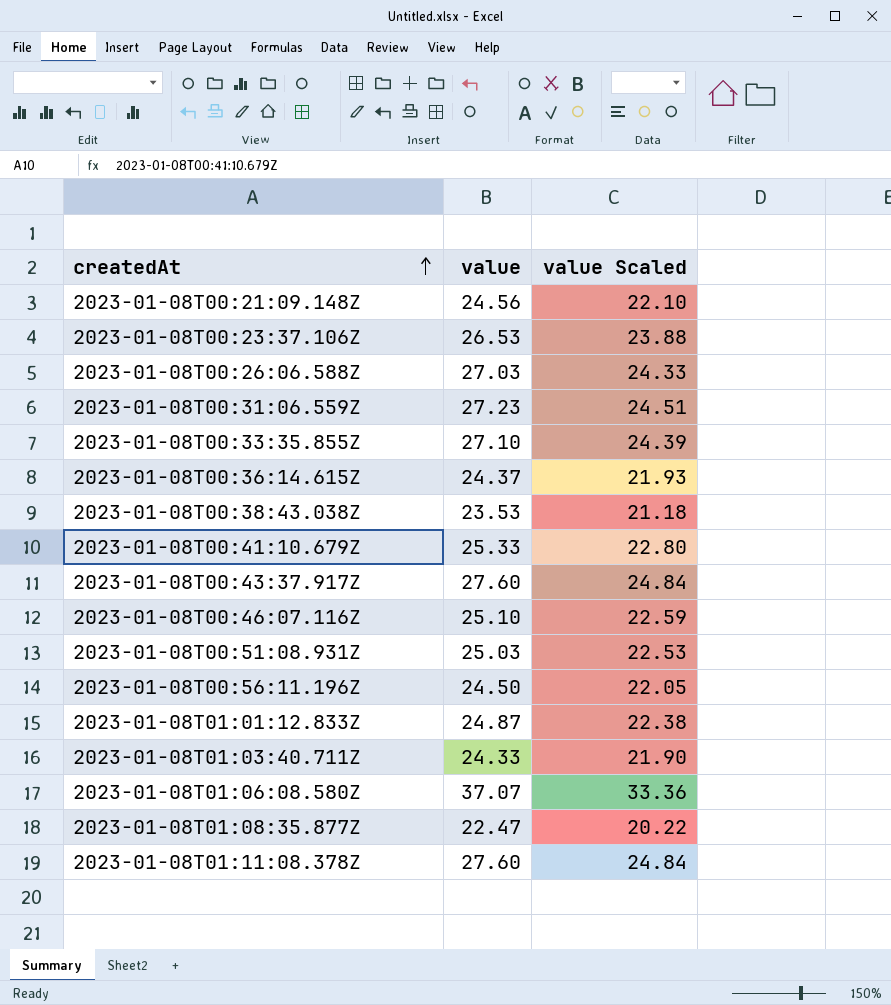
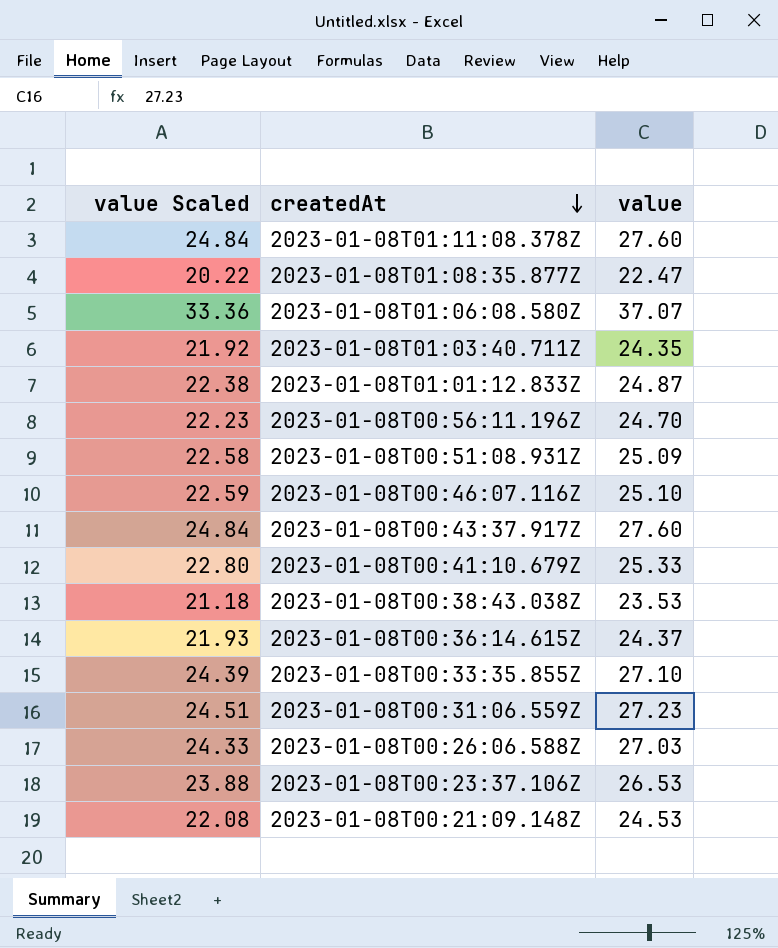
row order: createdAt ascending -> createdAt descending
column value Scaled | position: 3 -> 1
2023-01-08T01:03:40.711Z | value Scaled: 21.90 -> 21.92
2023-01-08T01:03:40.711Z | value: 24.33 -> 24.35
2023-01-08T00:56:11.196Z | value Scaled: 22.05 -> 22.23
2023-01-08T00:56:11.196Z | value: 24.50 -> 24.70
2023-01-08T00:51:08.931Z | value Scaled: 22.53 -> 22.58
2023-01-08T00:51:08.931Z | value: 25.03 -> 25.09
2023-01-08T00:21:09.148Z | value Scaled: 22.10 -> 22.08
2023-01-08T00:21:09.148Z | value: 24.56 -> 24.53

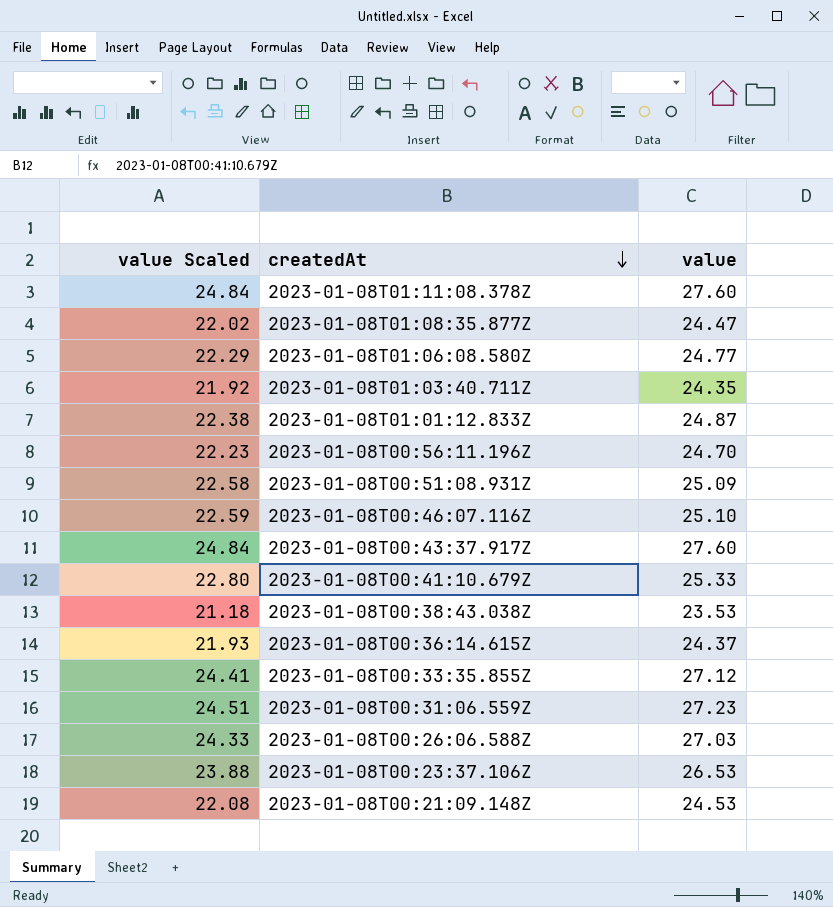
2023-01-08T01:08:35.877Z | value Scaled: 20.22 -> 22.02
2023-01-08T01:08:35.877Z | value: 22.47 -> 24.47
2023-01-08T01:06:08.580Z | value Scaled: 33.36 -> 22.29
2023-01-08T01:06:08.580Z | value: 37.07 -> 24.77
2023-01-08T00:33:35.855Z | value Scaled: 24.39 -> 24.41
2023-01-08T00:33:35.855Z | value: 27.10 -> 27.12

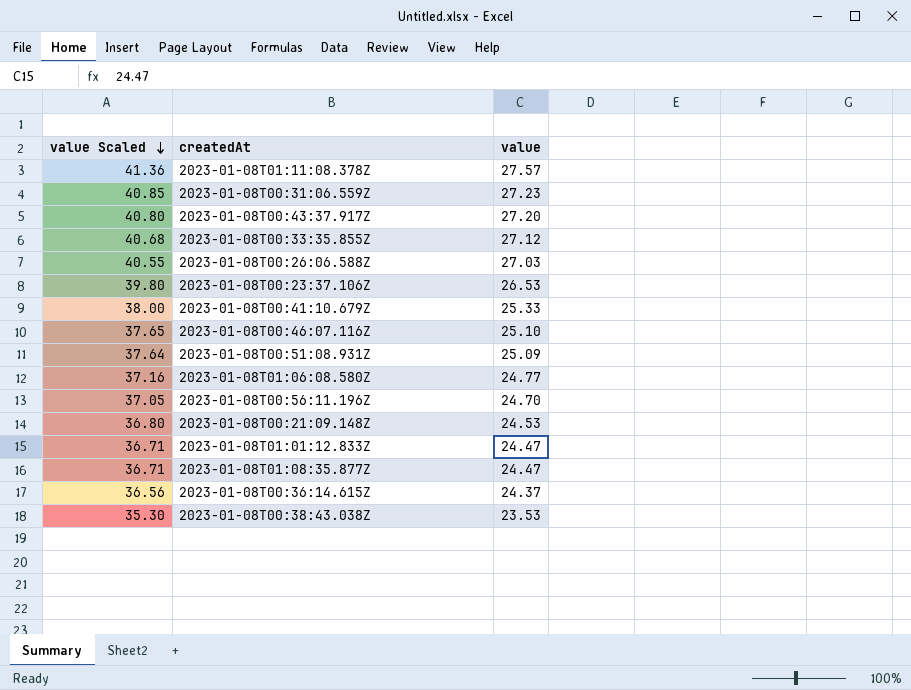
row order: createdAt descending -> value Scaled descending
column value Scaled | formula: [value] * 0.9 -> [value] * 1.5
row 2023-01-08T01:03:40.711Z: 21.92 | 24.35 -> none
2023-01-08T01:11:08.378Z | value: 27.60 -> 27.57
2023-01-08T00:43:37.917Z | value: 27.60 -> 27.20
2023-01-08T01:01:12.833Z | value: 24.87 -> 24.47

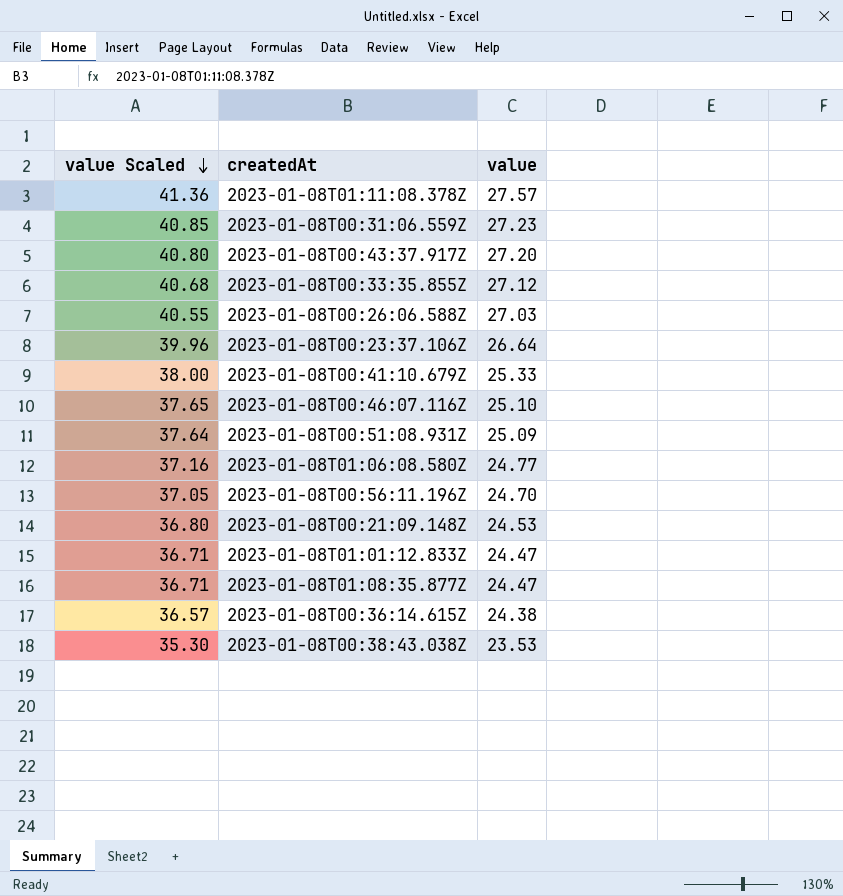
2023-01-08T00:23:37.106Z | value Scaled: 39.80 -> 39.96
2023-01-08T00:23:37.106Z | value: 26.53 -> 26.64
2023-01-08T00:36:14.615Z | value Scaled: 36.56 -> 36.57
2023-01-08T00:36:14.615Z | value: 24.37 -> 24.38

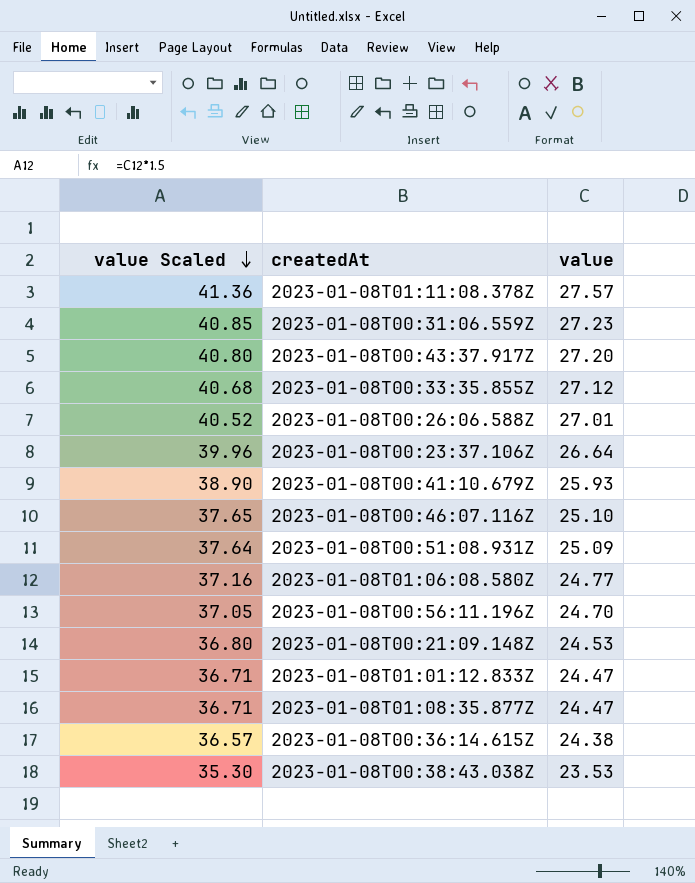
2023-01-08T00:26:06.588Z | value Scaled: 40.55 -> 40.52
2023-01-08T00:26:06.588Z | value: 27.03 -> 27.01
2023-01-08T00:41:10.679Z | value Scaled: 38.00 -> 38.90
2023-01-08T00:41:10.679Z | value: 25.33 -> 25.93

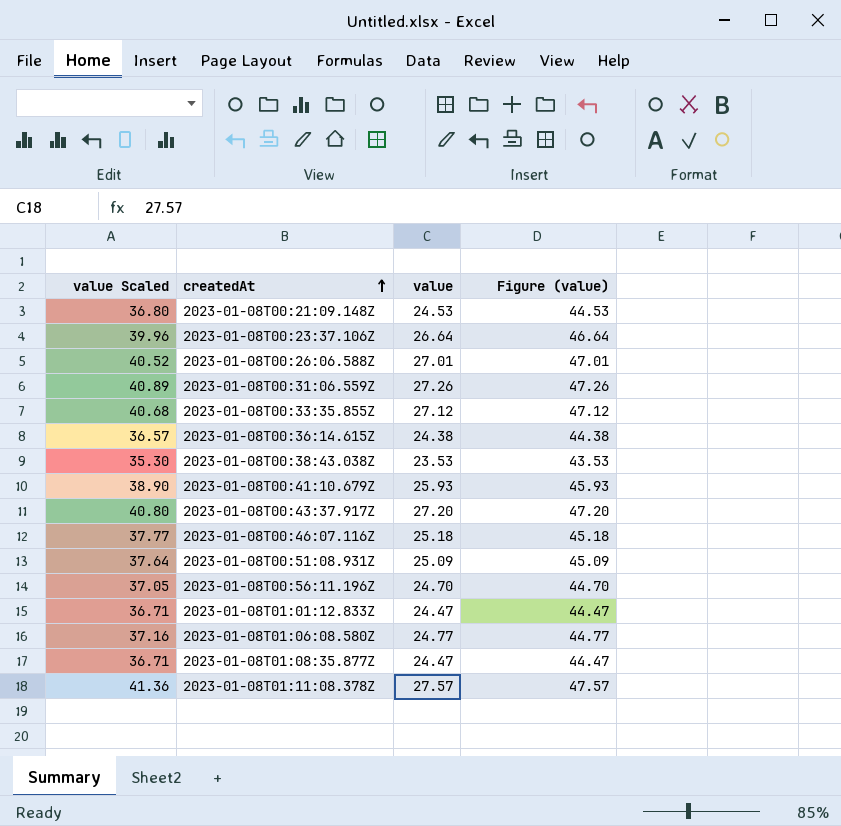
row order: value Scaled descending -> createdAt ascending
column Figure (value) | formula: none -> [value] + 20
2023-01-08T00:31:06.559Z | value Scaled: 40.85 -> 40.89
2023-01-08T00:31:06.559Z | value: 27.23 -> 27.26
2023-01-08T00:46:07.116Z | value Scaled: 37.65 -> 37.77
2023-01-08T00:46:07.116Z | value: 25.10 -> 25.18

